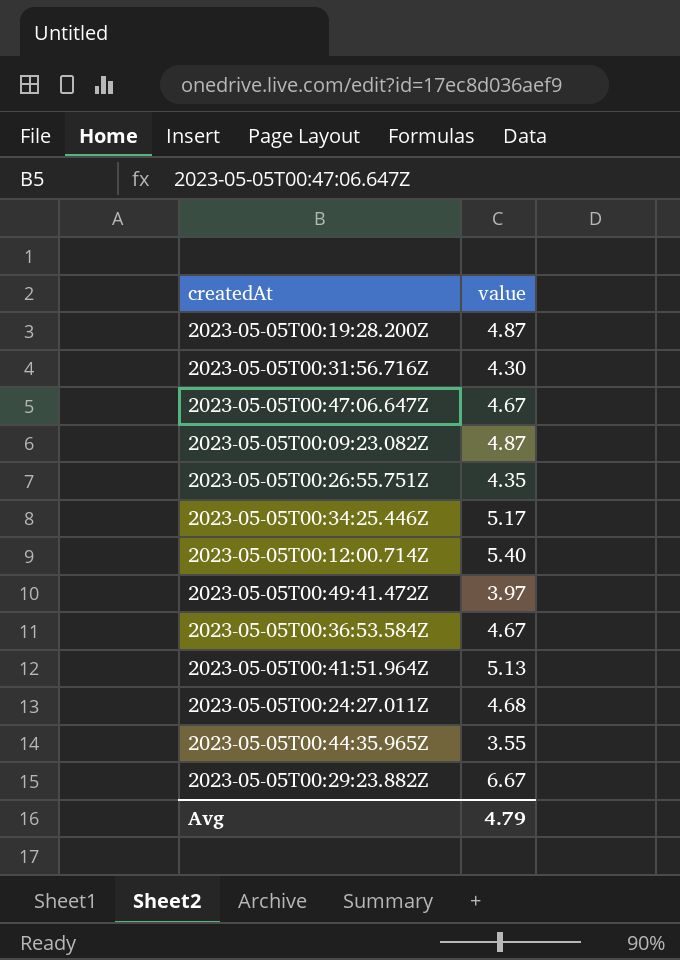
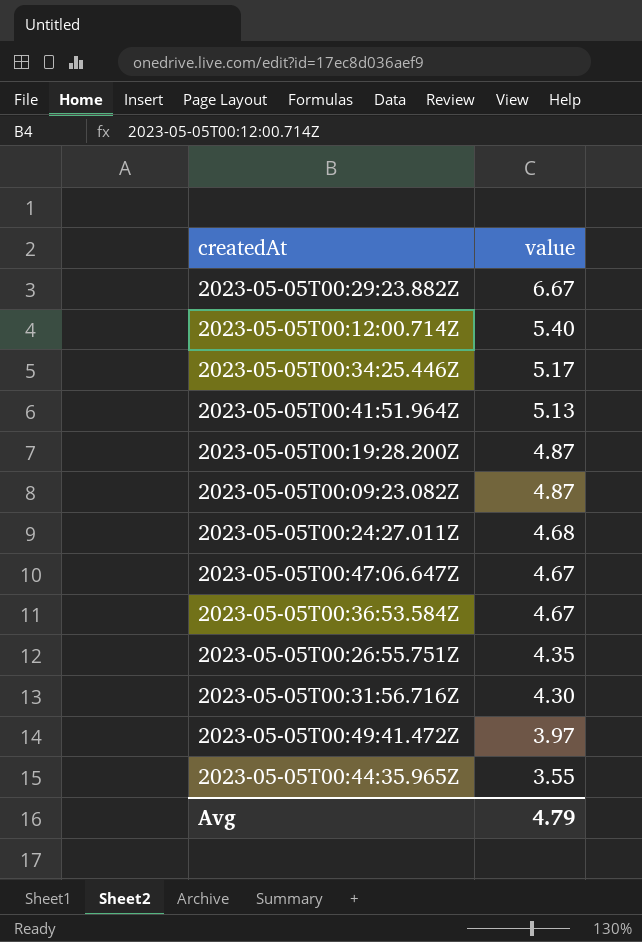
row order: none -> value descending

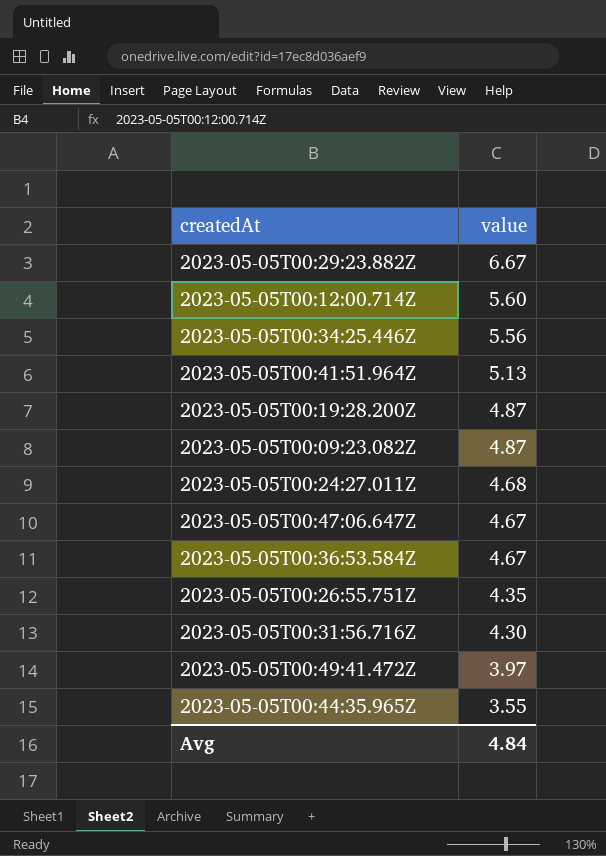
2023-05-05T00:12:00.714Z | value: 5.40 -> 5.60
2023-05-05T00:34:25.446Z | value: 5.17 -> 5.56
Avg | value: 4.79 -> 4.84

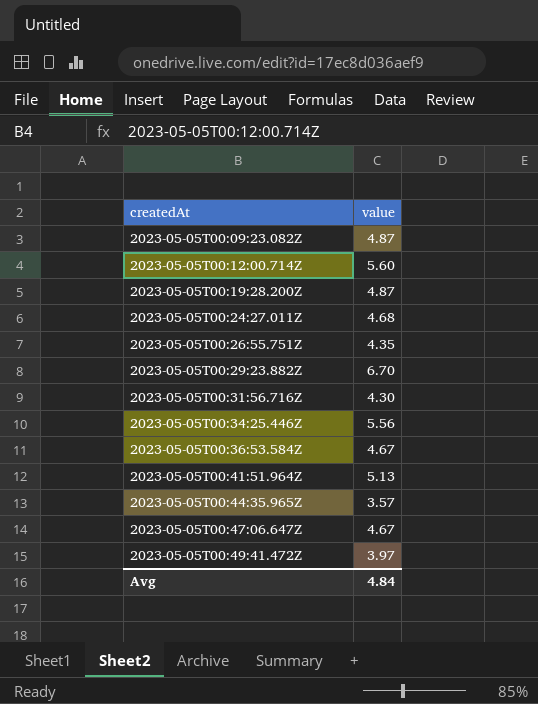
row order: value descending -> createdAt ascending
2023-05-05T00:29:23.882Z | value: 6.67 -> 6.70
2023-05-05T00:44:35.965Z | value: 3.55 -> 3.57

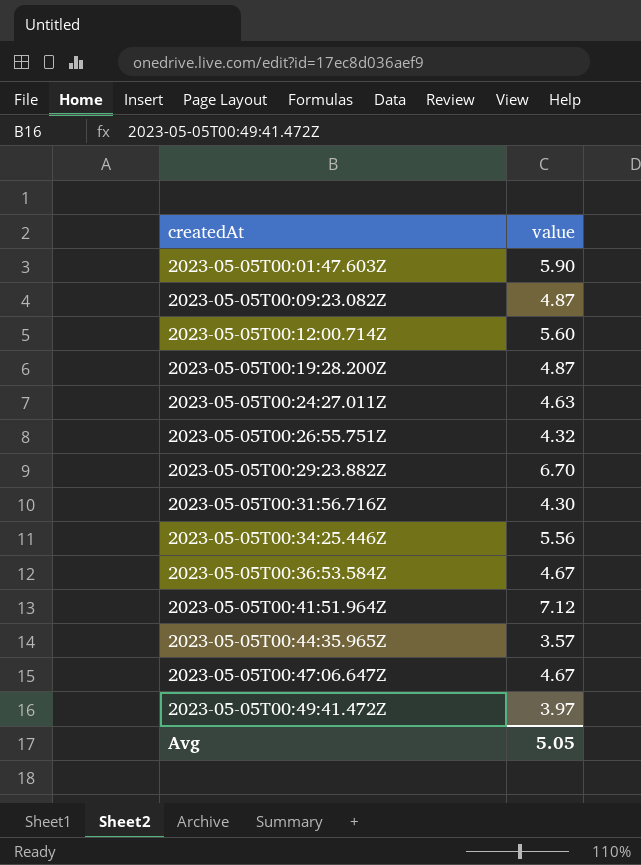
row 2023-05-05T00:01:47.603Z: none -> 5.90
2023-05-05T00:24:27.011Z | value: 4.68 -> 4.63
2023-05-05T00:26:55.751Z | value: 4.35 -> 4.32
2023-05-05T00:41:51.964Z | value: 5.13 -> 7.12
Avg | value: 4.84 -> 5.05

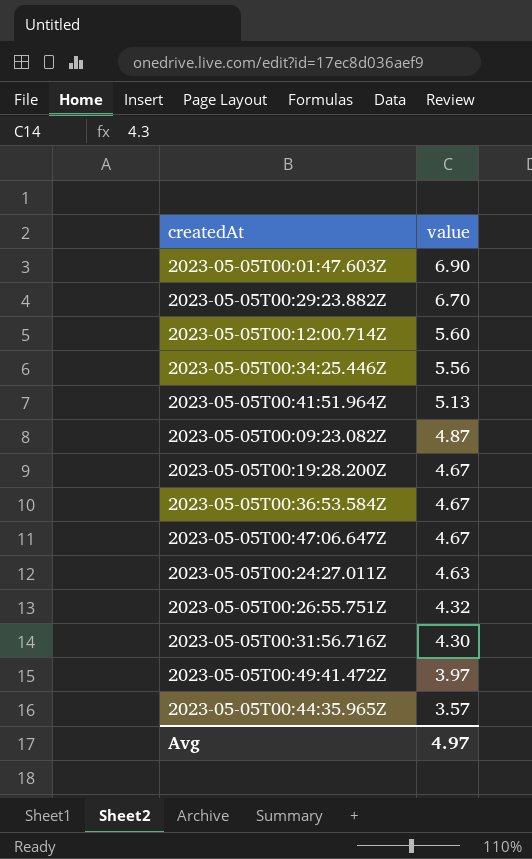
row order: createdAt ascending -> value descending
2023-05-05T00:01:47.603Z | value: 5.90 -> 6.90
2023-05-05T00:41:51.964Z | value: 7.12 -> 5.13
2023-05-05T00:19:28.200Z | value: 4.87 -> 4.67
Avg | value: 5.05 -> 4.97

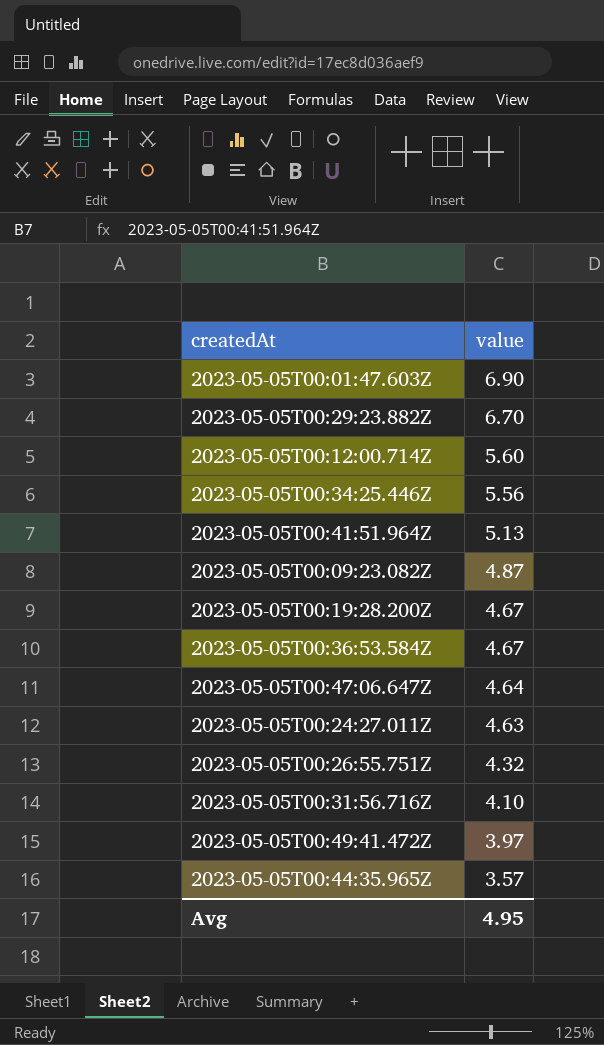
2023-05-05T00:47:06.647Z | value: 4.67 -> 4.64
2023-05-05T00:31:56.716Z | value: 4.30 -> 4.10
Avg | value: 4.97 -> 4.95

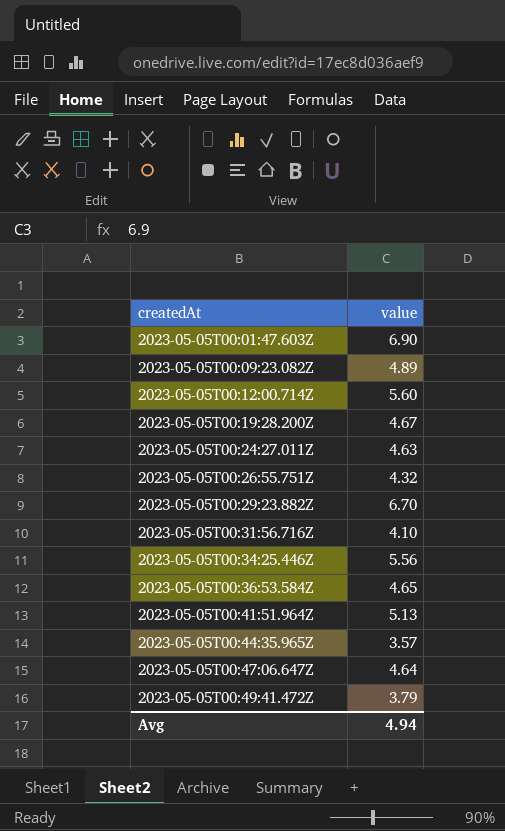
row order: value descending -> createdAt ascending
2023-05-05T00:09:23.082Z | value: 4.87 -> 4.89
2023-05-05T00:36:53.584Z | value: 4.67 -> 4.65
2023-05-05T00:49:41.472Z | value: 3.97 -> 3.79
Avg | value: 4.95 -> 4.94

